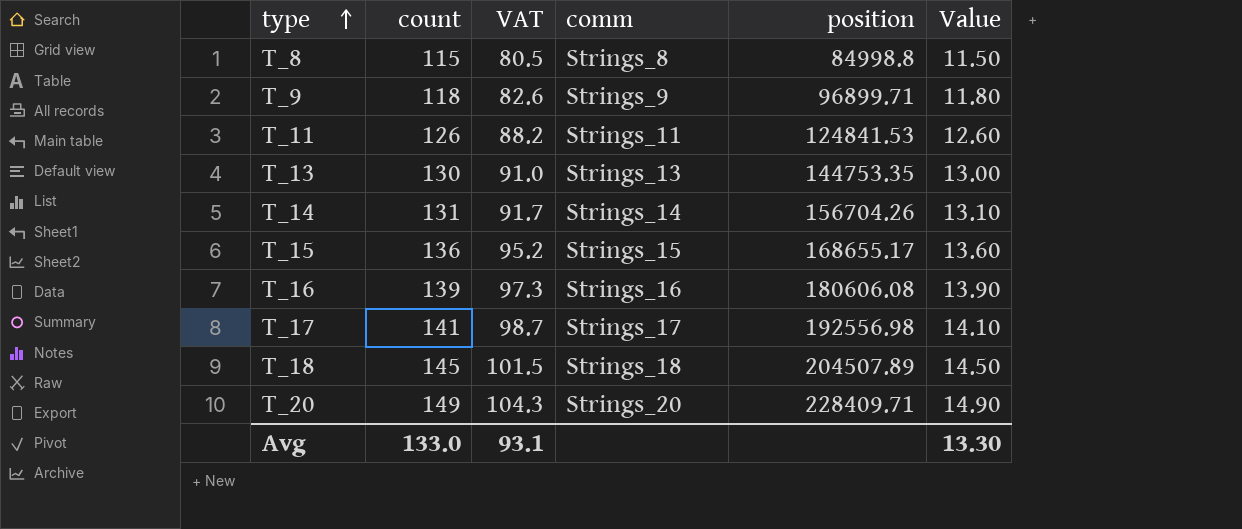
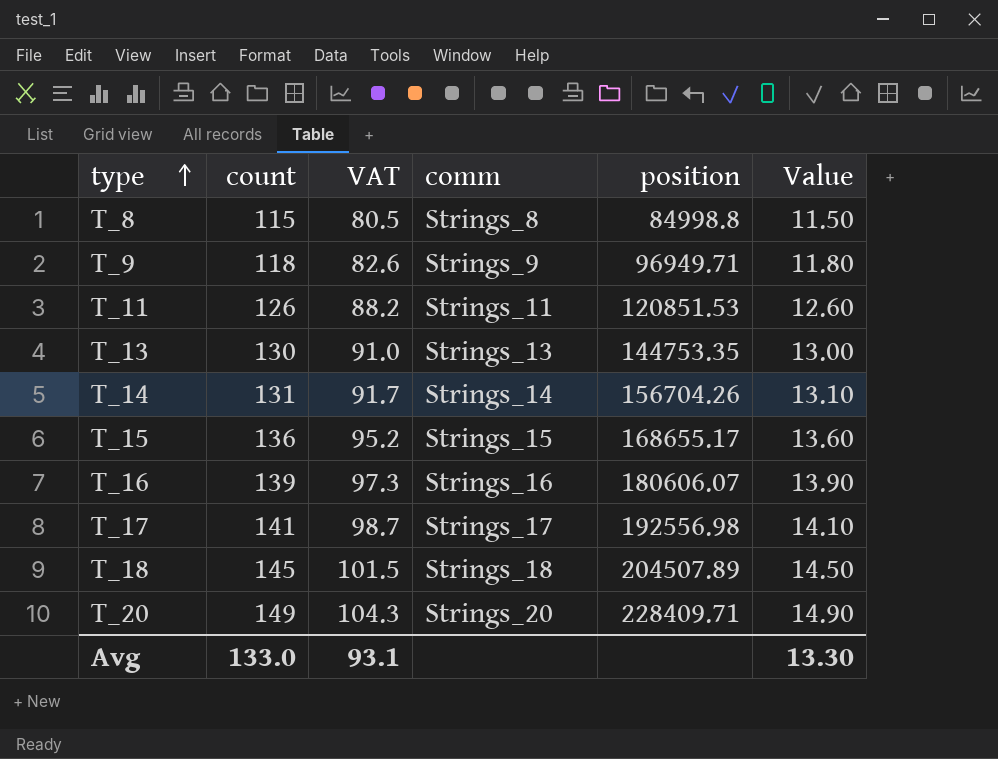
T_9 | position: 96899.71 -> 96949.71
T_11 | position: 124841.53 -> 120851.53
T_16 | position: 180606.08 -> 180606.07

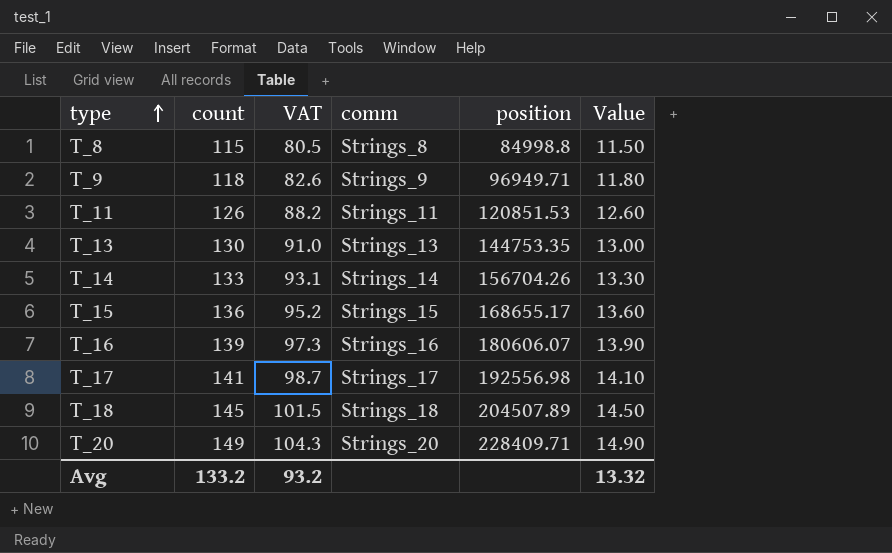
T_14 | count: 131 -> 133
T_14 | VAT: 91.7 -> 93.1
T_14 | Value: 13.10 -> 13.30
Avg | count: 133.0 -> 133.2
Avg | VAT: 93.1 -> 93.2
Avg | Value: 13.30 -> 13.32

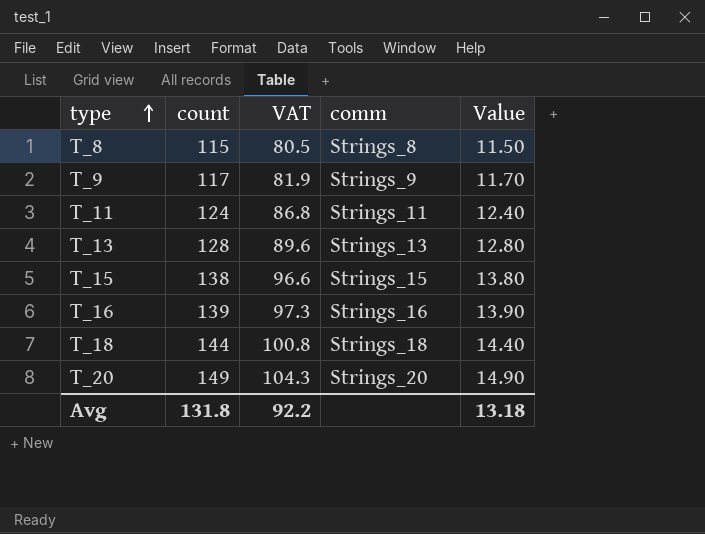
column position | position: 5 -> none
row T_14: 133 | 93.1 | Strings_14 | 156704.26 | 13.30 -> none
row T_17: 141 | 98.7 | Strings_17 | 192556.98 | 14.10 -> none
T_9 | count: 118 -> 117
T_9 | VAT: 82.6 -> 81.9
T_9 | Value: 11.80 -> 11.70
T_11 | count: 126 -> 124
T_11 | VAT: 88.2 -> 86.8
T_11 | Value: 12.60 -> 12.40
T_13 | count: 130 -> 128
T_13 | VAT: 91.0 -> 89.6
T_13 | Value: 13.00 -> 12.80
T_15 | count: 136 -> 138
T_15 | VAT: 95.2 -> 96.6
T_15 | Value: 13.60 -> 13.80
T_18 | count: 145 -> 144
T_18 | VAT: 101.5 -> 100.8
T_18 | Value: 14.50 -> 14.40
Avg | count: 133.2 -> 131.8
Avg | VAT: 93.2 -> 92.2
Avg | Value: 13.32 -> 13.18

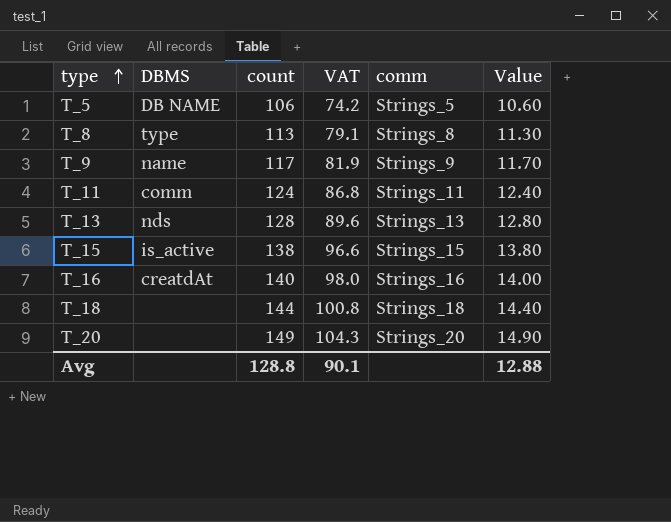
column DBMS | position: none -> 2
row T_5: none -> DB NAME | 106 | 74.2 | Strings_5 | 10.60
T_8 | count: 115 -> 113
T_8 | VAT: 80.5 -> 79.1
T_8 | Value: 11.50 -> 11.30
T_16 | count: 139 -> 140
T_16 | VAT: 97.3 -> 98.0
T_16 | Value: 13.90 -> 14.00
Avg | count: 131.8 -> 128.8
Avg | VAT: 92.2 -> 90.1
Avg | Value: 13.18 -> 12.88

